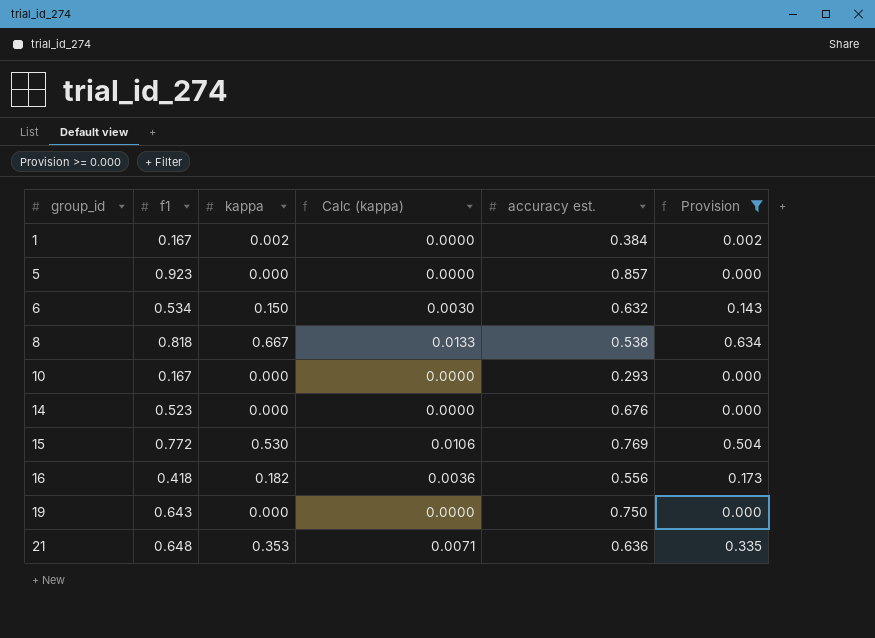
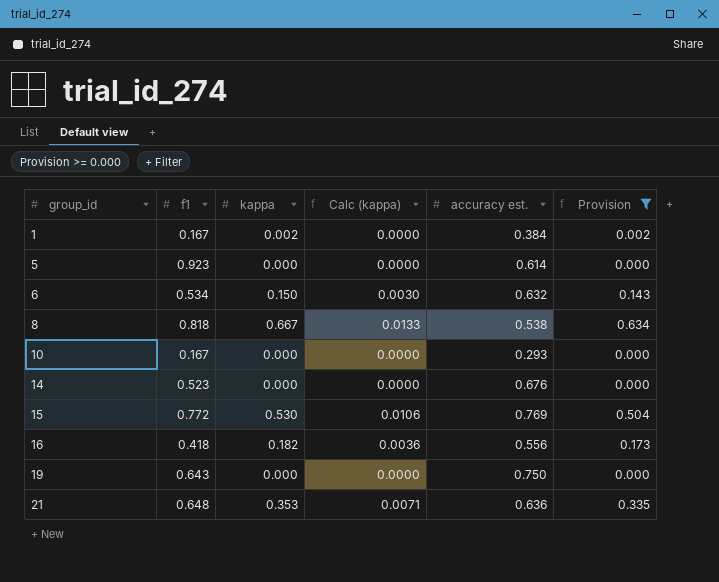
5 | accuracy est.: 0.857 -> 0.614

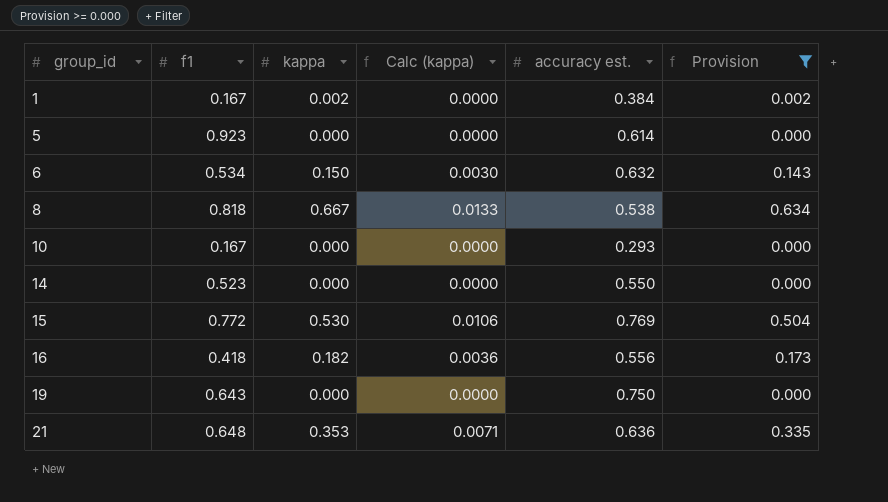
14 | accuracy est.: 0.676 -> 0.550

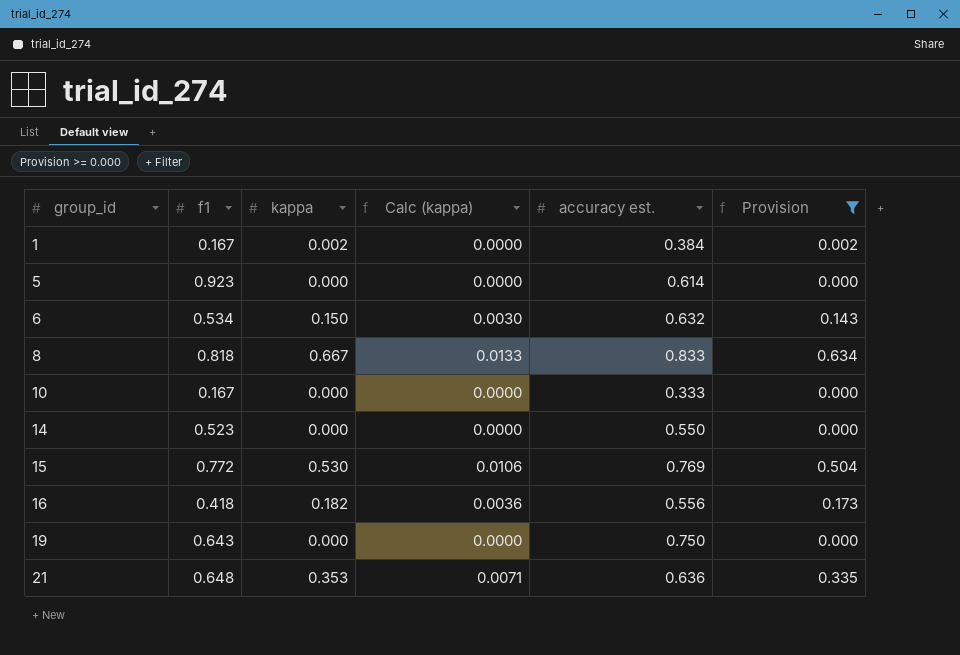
8 | accuracy est.: 0.538 -> 0.833
10 | accuracy est.: 0.293 -> 0.333

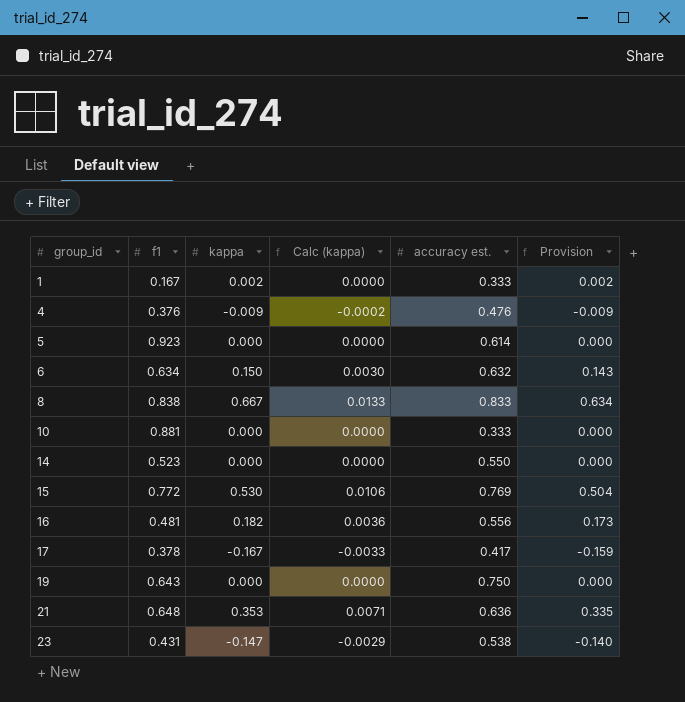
filter: Provision >= 0.000 -> none
1 | accuracy est.: 0.384 -> 0.333
6 | f1: 0.534 -> 0.634
8 | f1: 0.818 -> 0.838
10 | f1: 0.167 -> 0.881
16 | f1: 0.418 -> 0.481

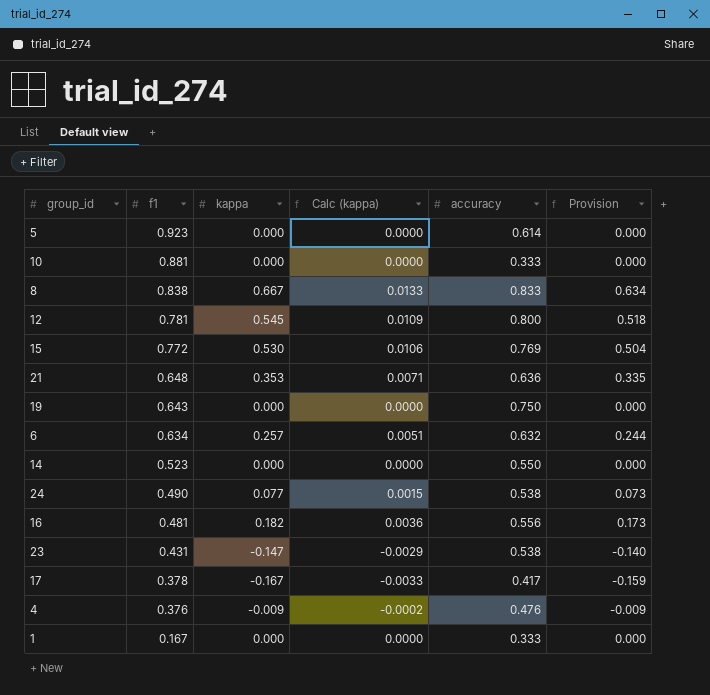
row order: group_id ascending -> f1 descending
column name: accuracy est. -> accuracy
row 12: none -> 0.781 | 0.545 | 0.0109 | 0.800 | 0.518
6 | kappa: 0.150 -> 0.257
6 | Calc (kappa): 0.0030 -> 0.0051
6 | Provision: 0.143 -> 0.244
row 24: none -> 0.490 | 0.077 | 0.0015 | 0.538 | 0.073
1 | kappa: 0.002 -> 0.000
1 | Provision: 0.002 -> 0.000

